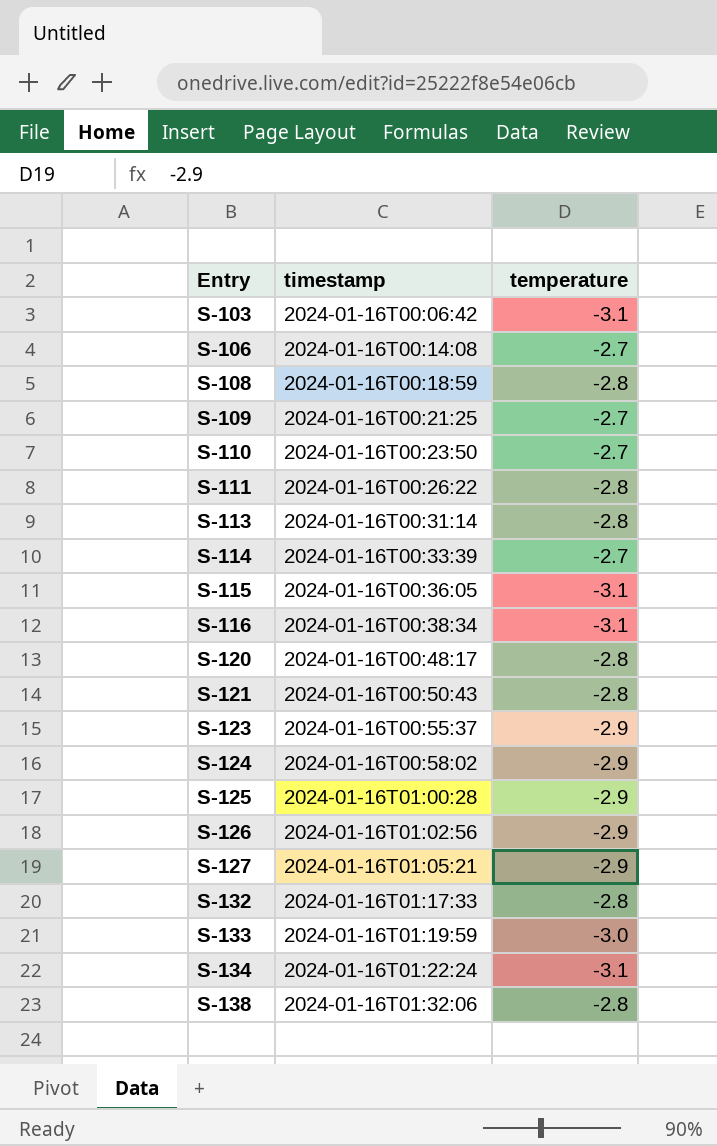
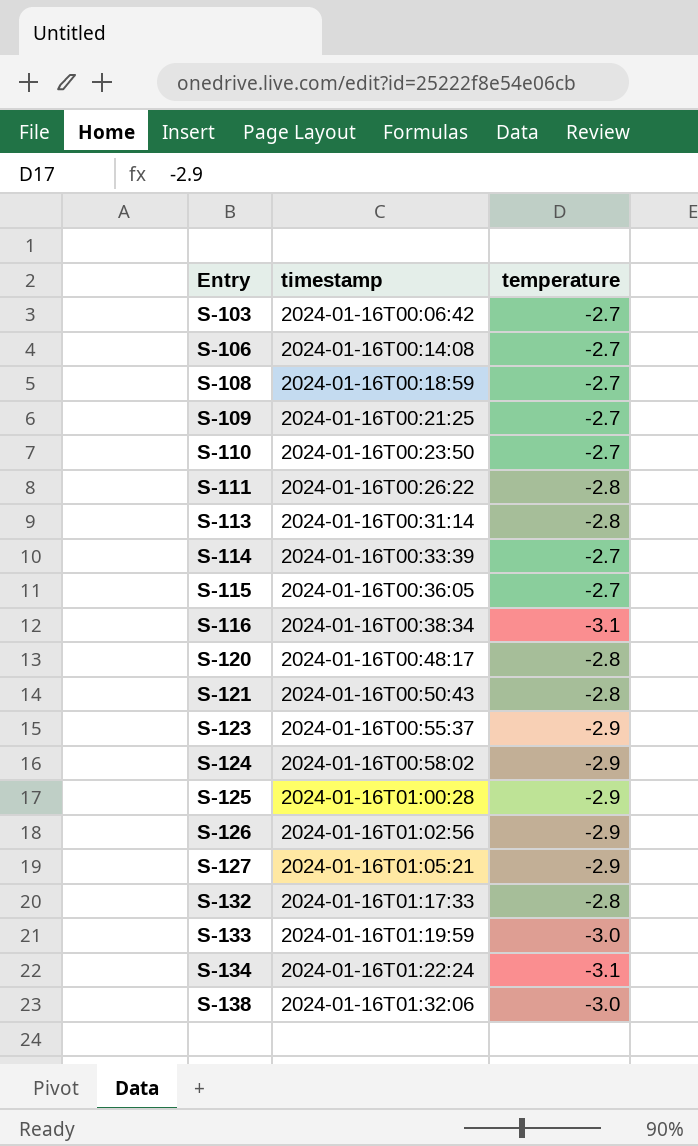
S-103 | temperature: -3.1 -> -2.7
S-108 | temperature: -2.8 -> -2.7
S-115 | temperature: -3.1 -> -2.7
S-138 | temperature: -2.8 -> -3.0

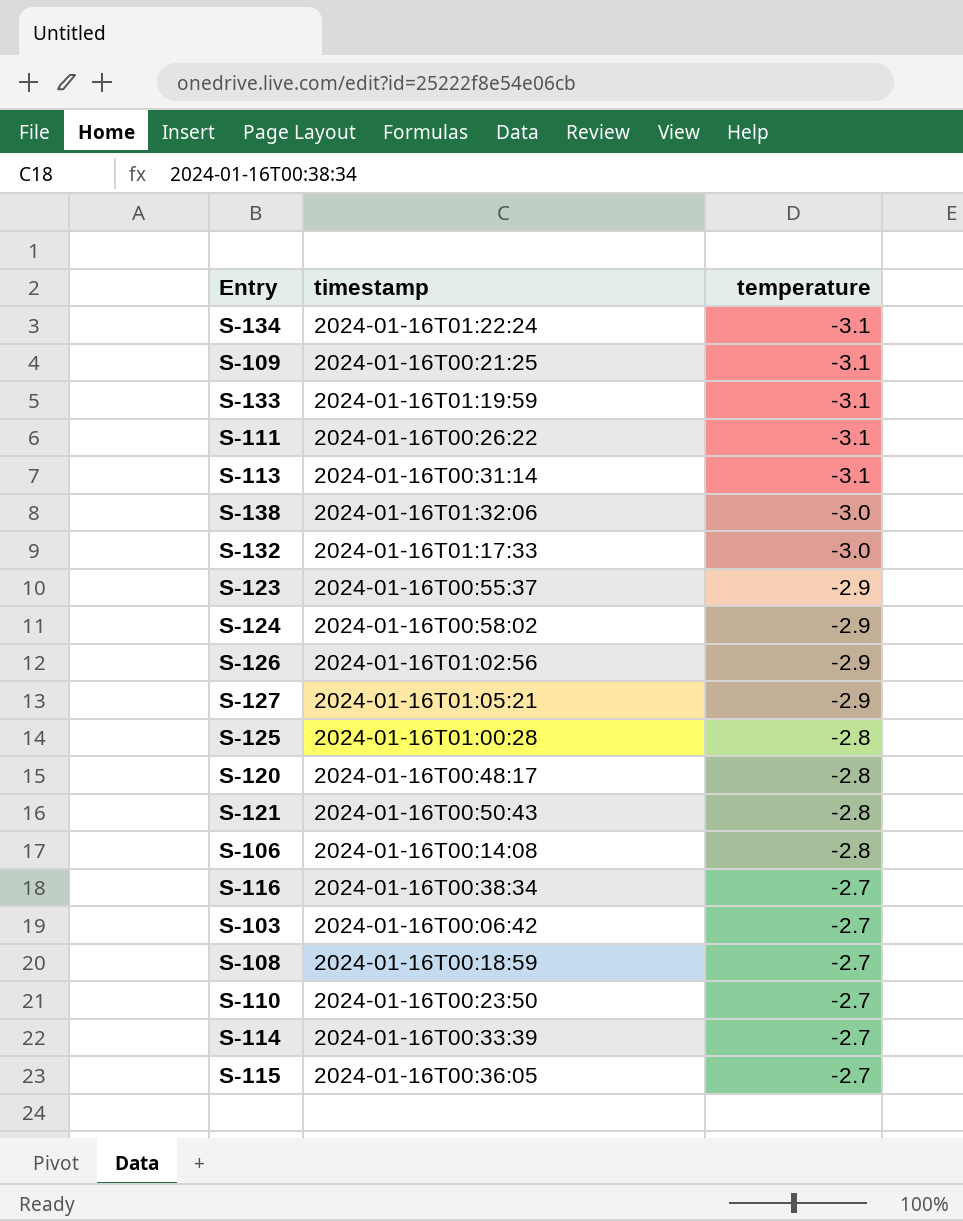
row order: Entry ascending -> temperature ascending
S-109 | temperature: -2.7 -> -3.1
S-133 | temperature: -3.0 -> -3.1
S-111 | temperature: -2.8 -> -3.1
S-113 | temperature: -2.8 -> -3.1
S-132 | temperature: -2.8 -> -3.0
S-125 | temperature: -2.9 -> -2.8
S-106 | temperature: -2.7 -> -2.8
S-116 | temperature: -3.1 -> -2.7

